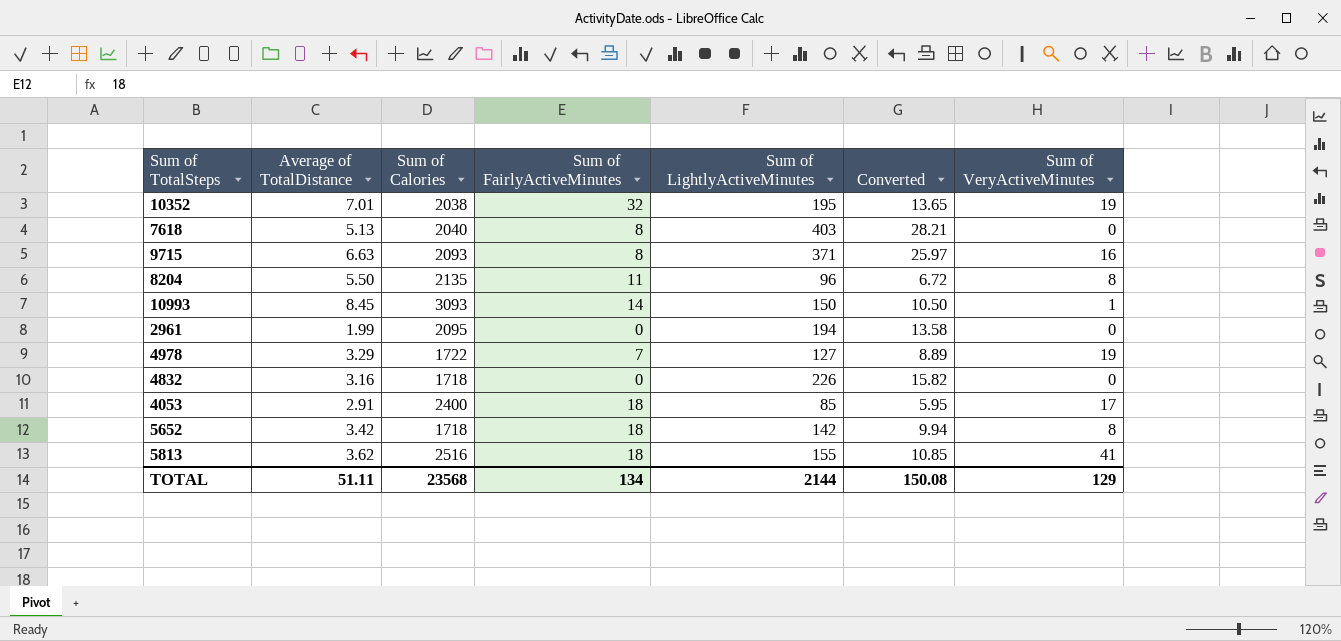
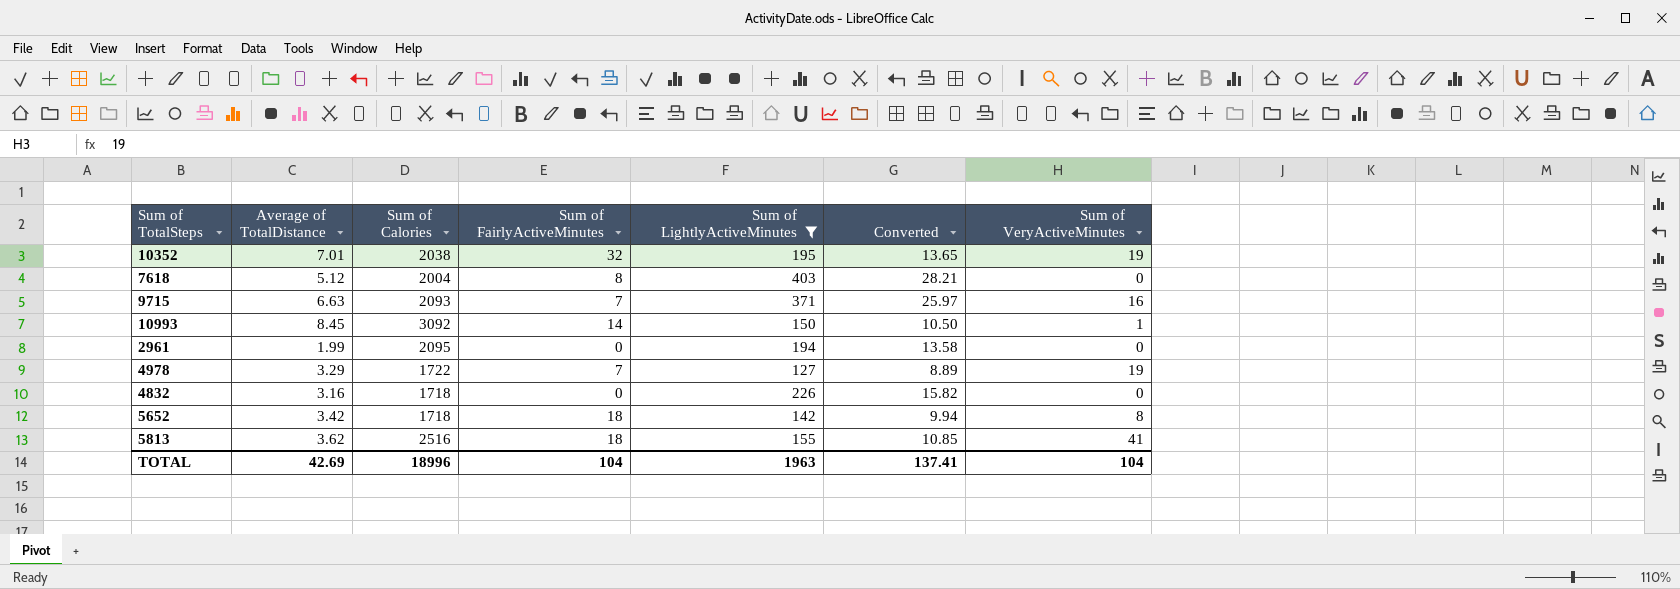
filter: none -> Sum of LightlyActiveMinutes >= 127
7618 | Average of TotalDistance: 5.13 -> 5.12
7618 | Sum of Calories: 2040 -> 2004
9715 | Sum of FairlyActiveMinutes: 8 -> 7
10993 | Sum of Calories: 3093 -> 3092
TOTAL | Average of TotalDistance: 51.11 -> 42.69
TOTAL | Sum of Calories: 23568 -> 18996
TOTAL | Sum of FairlyActiveMinutes: 134 -> 104
TOTAL | Sum of LightlyActiveMinutes: 2144 -> 1963
TOTAL | Converted: 150.08 -> 137.41
TOTAL | Sum of VeryActiveMinutes: 129 -> 104

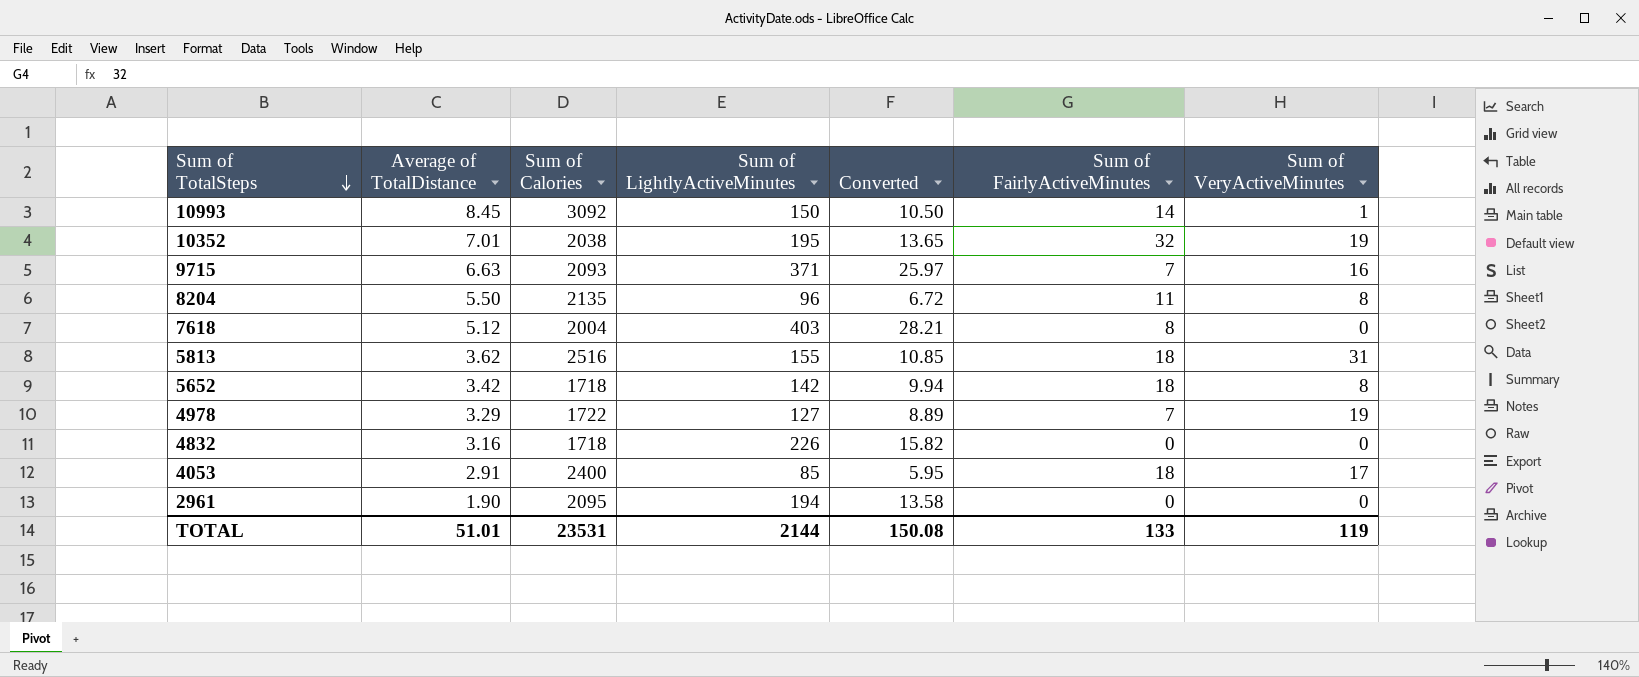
filter: Sum of LightlyActiveMinutes >= 127 -> none
row order: none -> Sum of TotalSteps descending
column Sum of FairlyActiveMinutes | position: 4 -> 6
5813 | Sum of VeryActiveMinutes: 41 -> 31
2961 | Average of TotalDistance: 1.99 -> 1.90
TOTAL | Average of TotalDistance: 42.69 -> 51.01
TOTAL | Sum of Calories: 18996 -> 23531
TOTAL | Sum of LightlyActiveMinutes: 1963 -> 2144
TOTAL | Converted: 137.41 -> 150.08
TOTAL | Sum of FairlyActiveMinutes: 104 -> 133
TOTAL | Sum of VeryActiveMinutes: 104 -> 119

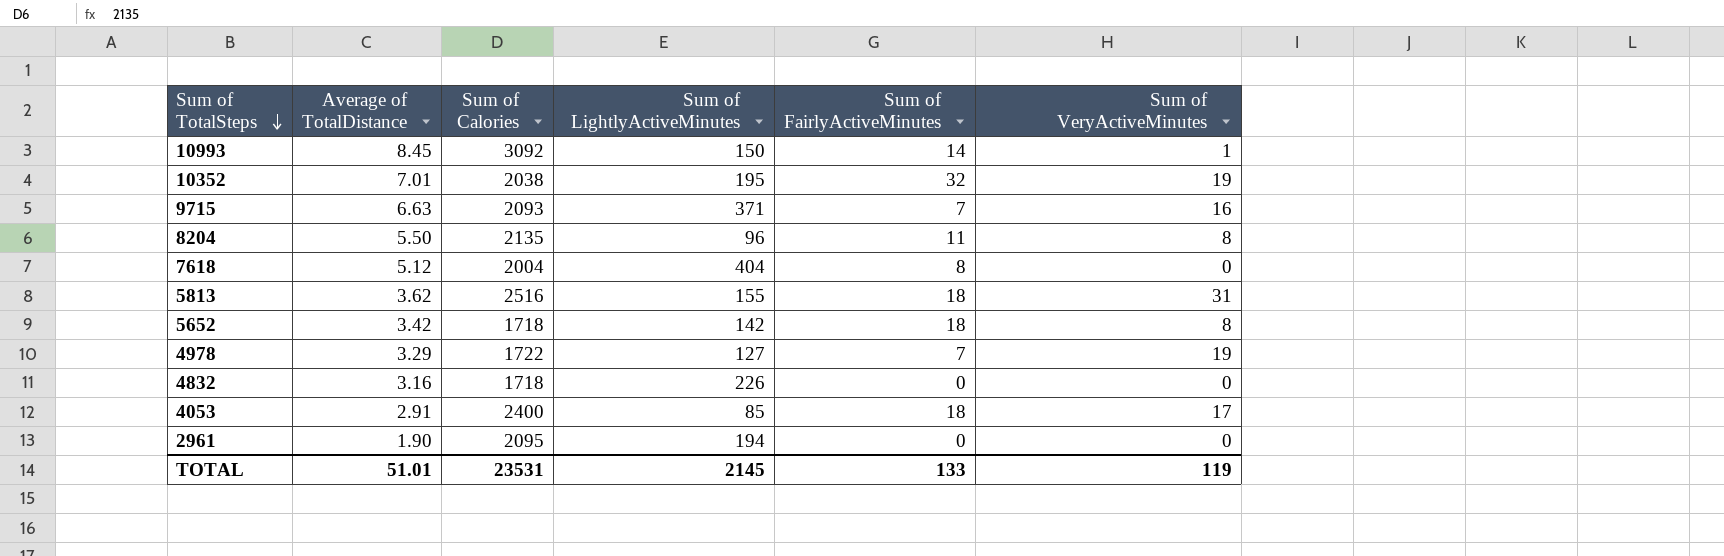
column Converted | formula: [Sum of LightlyActiveMinutes] * 0.07 -> none
7618 | Sum of LightlyActiveMinutes: 403 -> 404
TOTAL | Sum of LightlyActiveMinutes: 2144 -> 2145

